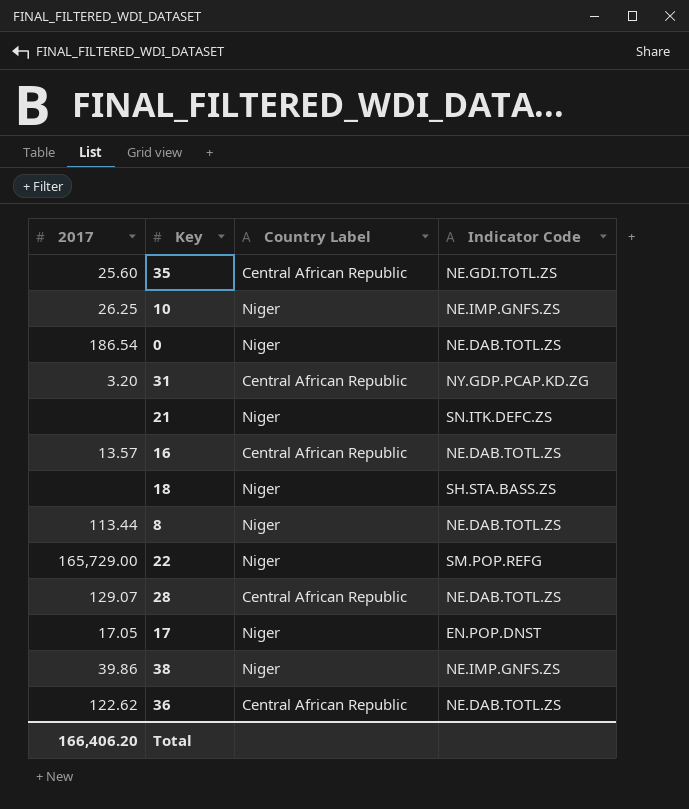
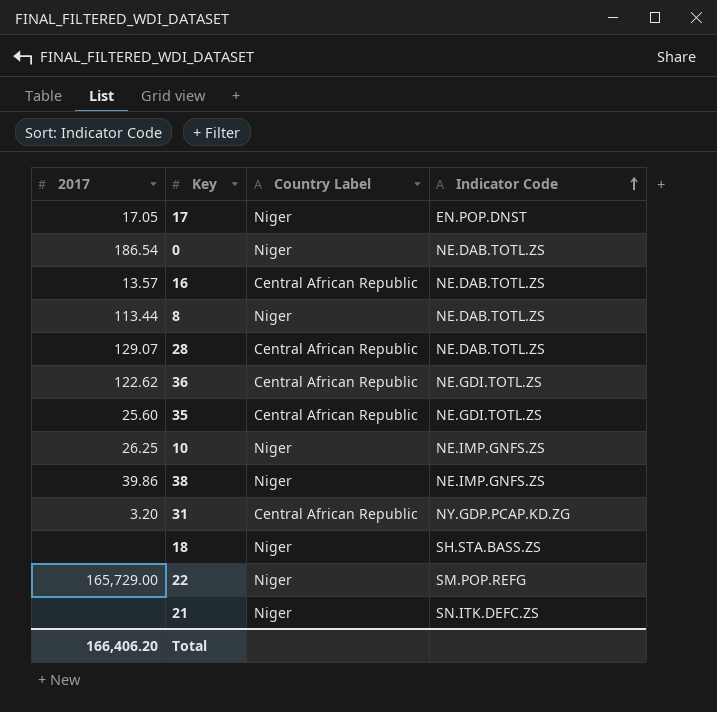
row order: none -> Indicator Code ascending
36 | Indicator Code: NE.DAB.TOTL.ZS -> NE.GDI.TOTL.ZS

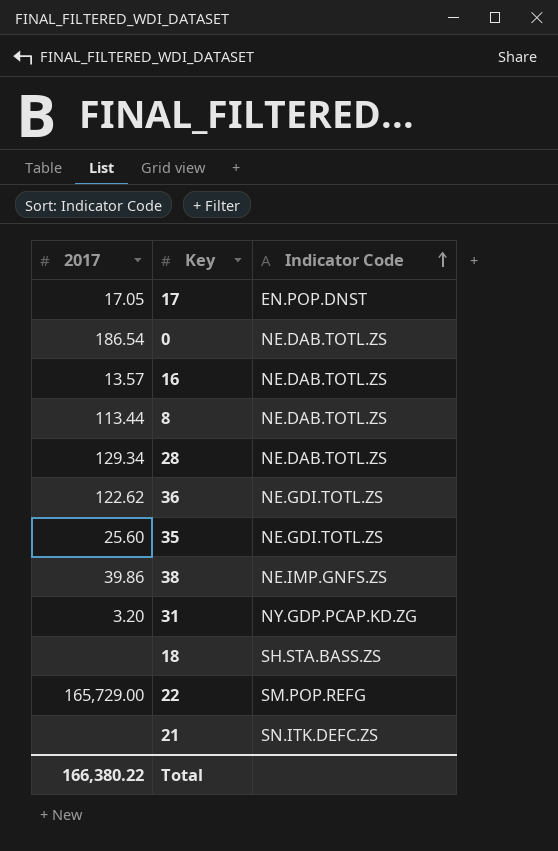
column Country Label | position: 3 -> none
row 10: 26.25 | Niger | NE.IMP.GNFS.ZS -> none
28 | 2017: 129.07 -> 129.34
Total | 2017: 166,406.20 -> 166,380.22

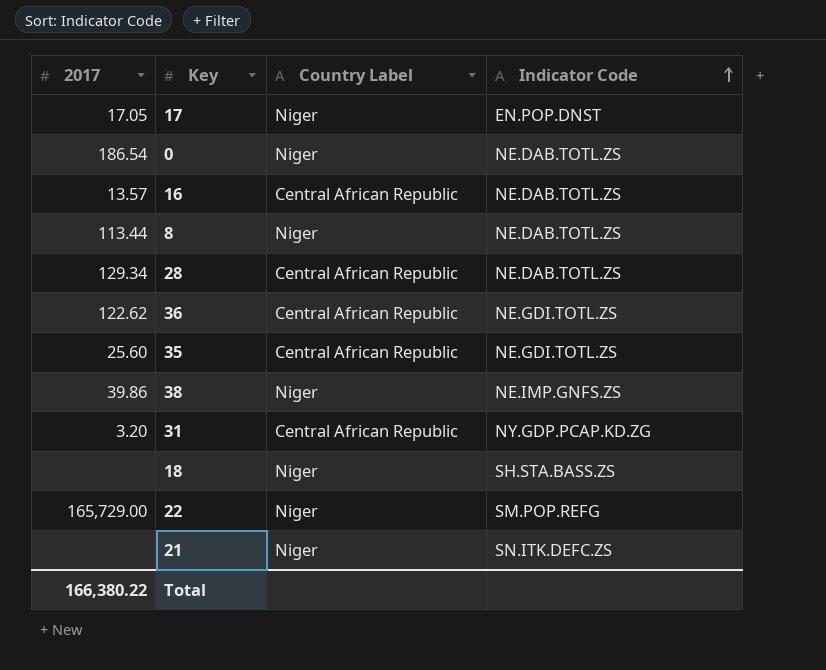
column Country Label | position: none -> 3

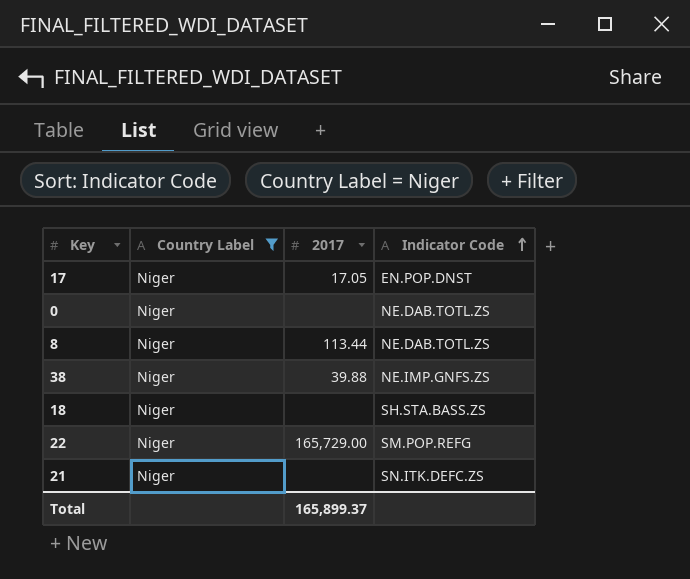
filter: none -> Country Label = Niger
column 2017 | position: 1 -> 3
0 | 2017: 186.54 -> none
38 | 2017: 39.86 -> 39.88
Total | 2017: 166,380.22 -> 165,899.37

